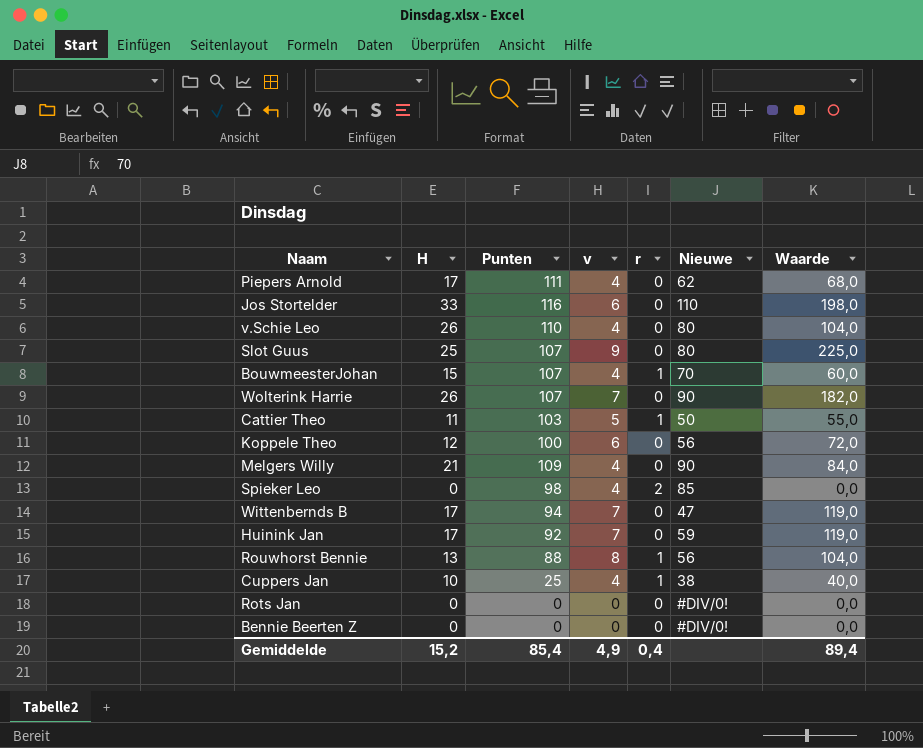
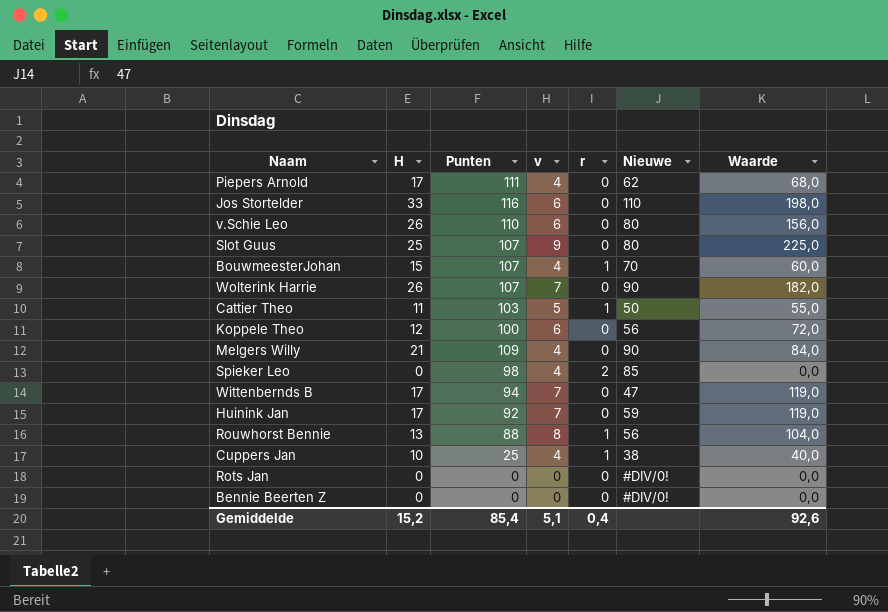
v.Schie Leo | v: 4 -> 6
v.Schie Leo | Waarde: 104,0 -> 156,0
Gemiddelde | v: 4,9 -> 5,1
Gemiddelde | Waarde: 89,4 -> 92,6

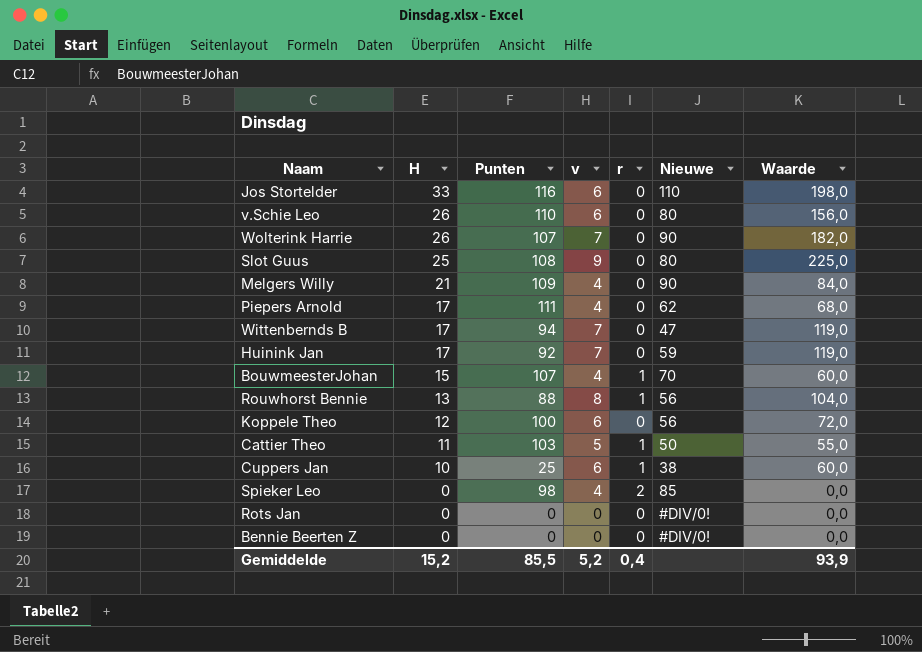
row order: none -> H descending
Slot Guus | Punten: 107 -> 108
Cuppers Jan | v: 4 -> 6
Cuppers Jan | Waarde: 40,0 -> 60,0
Gemiddelde | Punten: 85,4 -> 85,5
Gemiddelde | v: 5,1 -> 5,2
Gemiddelde | Waarde: 92,6 -> 93,9

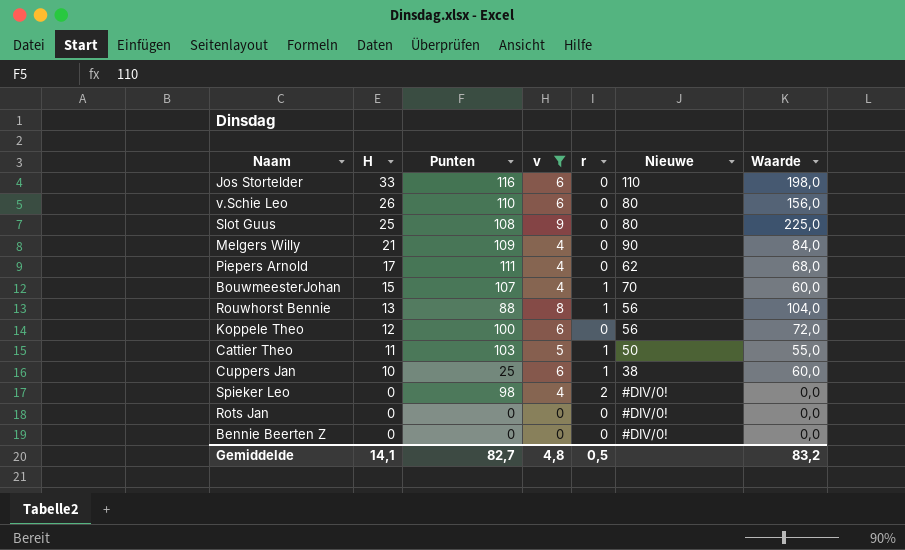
filter: none -> v != 7
Spieker Leo | Nieuwe: 85 -> #DIV/0!
Gemiddelde | H: 15,2 -> 14,1
Gemiddelde | Punten: 85,5 -> 82,7
Gemiddelde | v: 5,2 -> 4,8
Gemiddelde | r: 0,4 -> 0,5
Gemiddelde | Waarde: 93,9 -> 83,2

